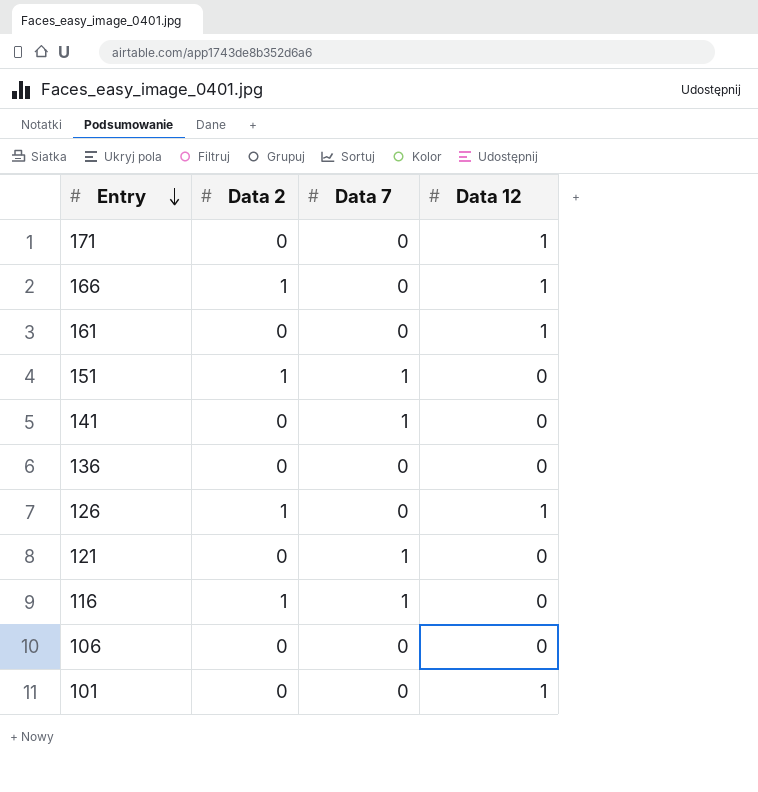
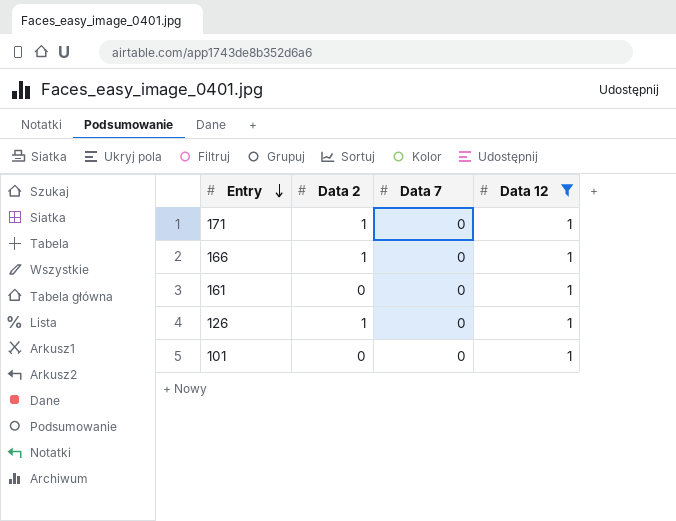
filter: none -> Data 12 = 1
171 | Data 2: 0 -> 1

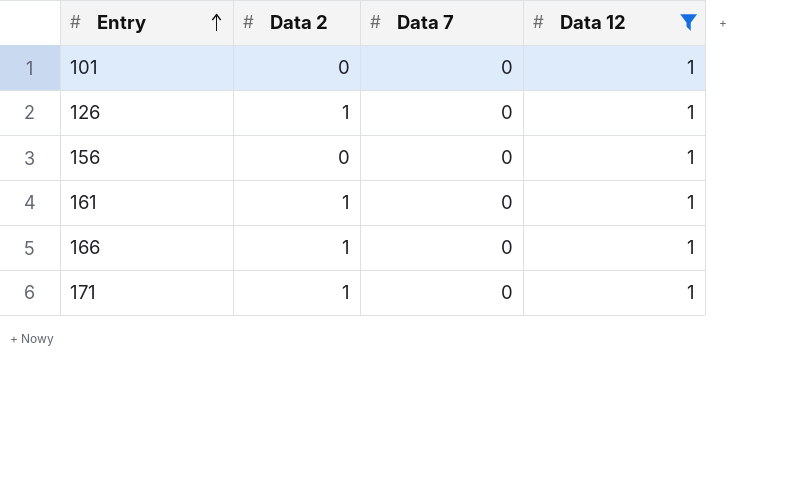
row order: Entry descending -> Entry ascending
row 156: none -> 0 | 0 | 1
161 | Data 2: 0 -> 1

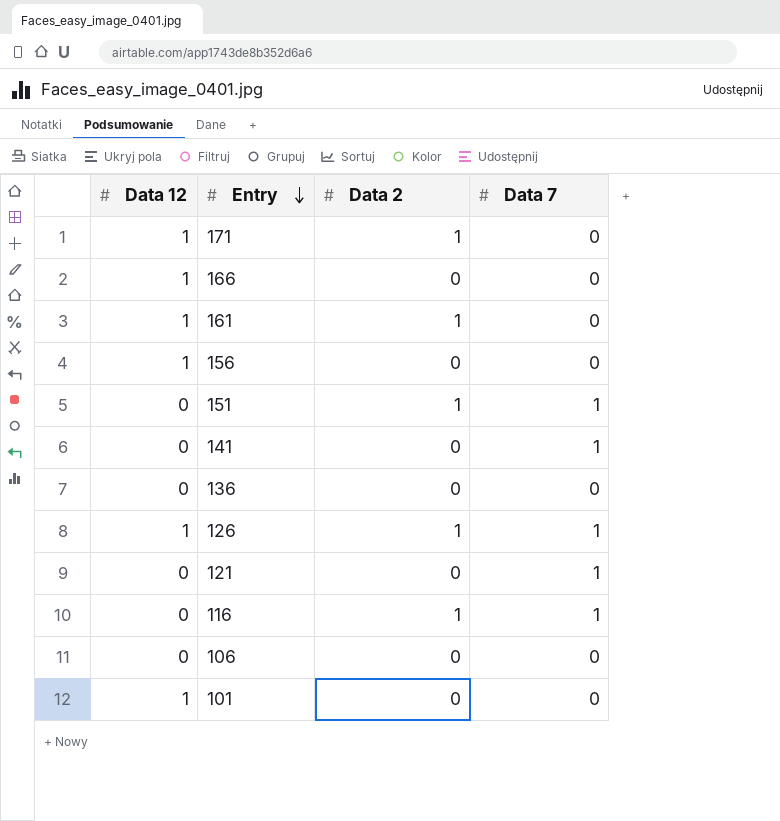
filter: Data 12 = 1 -> none
row order: Entry ascending -> Entry descending
column Data 12 | position: 4 -> 1
166 | Data 2: 1 -> 0
126 | Data 7: 0 -> 1

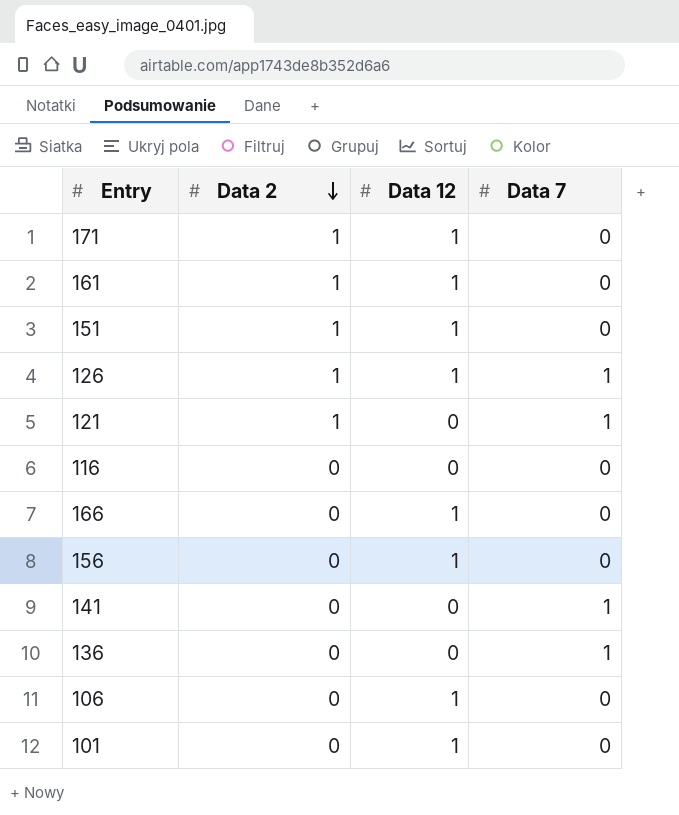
row order: Entry descending -> Data 2 descending
column Data 12 | position: 1 -> 3
151 | Data 12: 0 -> 1
151 | Data 7: 1 -> 0
121 | Data 2: 0 -> 1
116 | Data 2: 1 -> 0
116 | Data 7: 1 -> 0
136 | Data 7: 0 -> 1
106 | Data 12: 0 -> 1

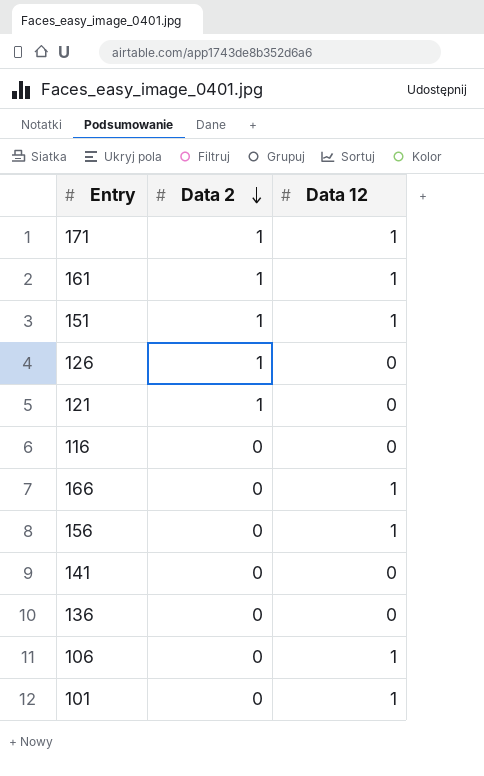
column Data 7 | position: 4 -> none
126 | Data 12: 1 -> 0

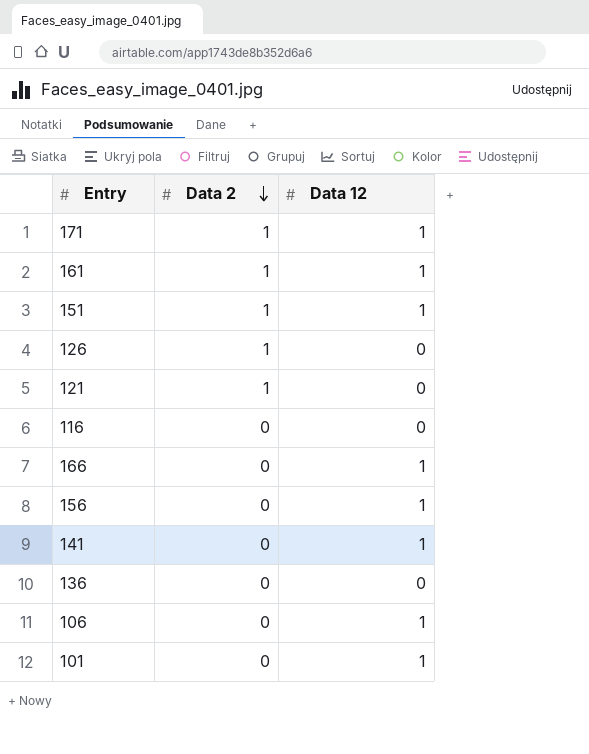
141 | Data 12: 0 -> 1

